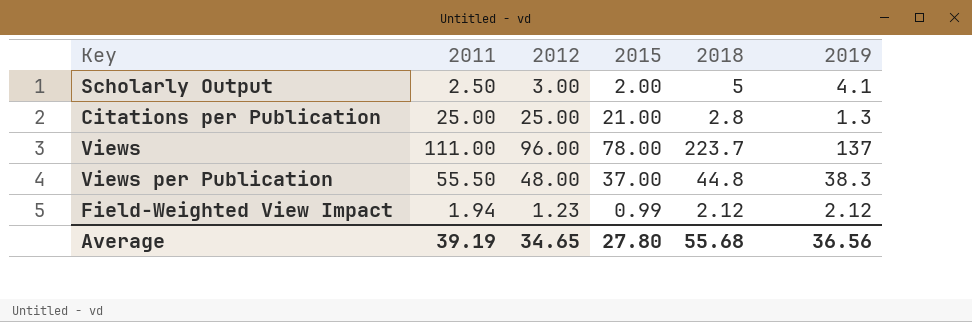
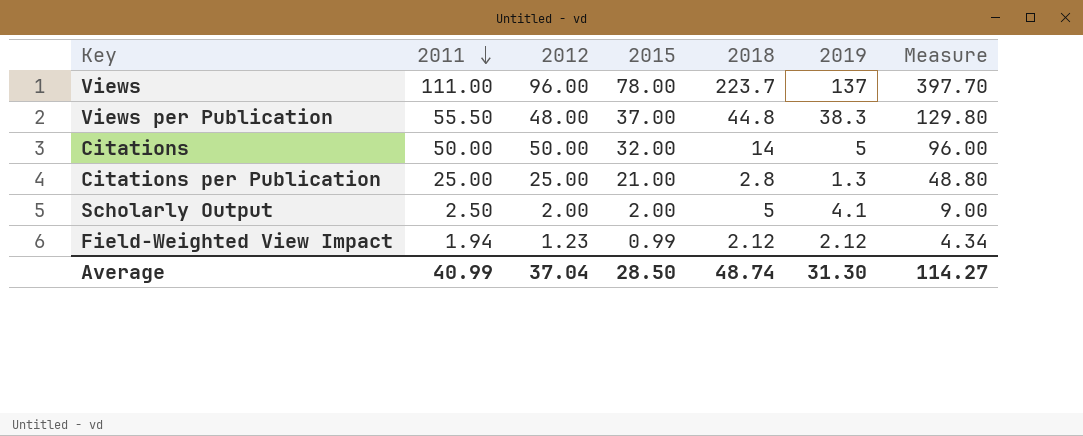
row order: none -> 2011 descending
column Measure | formula: none -> [2012] + [2015] + [2018]
row Citations: none -> 50.00 | 50.00 | 32.00 | 14 | 5 | 96.00
Scholarly Output | 2012: 3.00 -> 2.00
Average | 2011: 39.19 -> 40.99
Average | 2012: 34.65 -> 37.04
Average | 2015: 27.80 -> 28.50
Average | 2018: 55.68 -> 48.74
Average | 2019: 36.56 -> 31.30

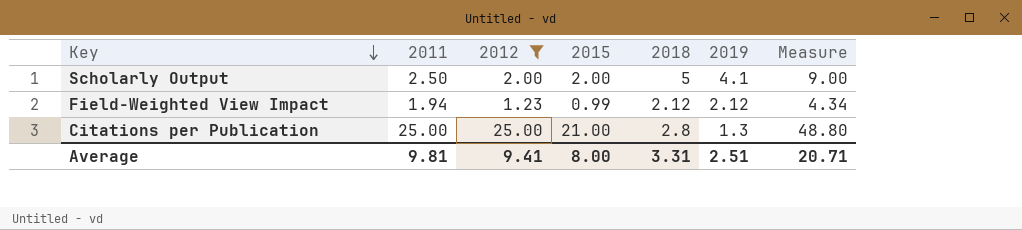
filter: none -> 2012 <= 25.00
row order: 2011 descending -> Key descending
Average | 2011: 40.99 -> 9.81
Average | 2012: 37.04 -> 9.41
Average | 2015: 28.50 -> 8.00
Average | 2018: 48.74 -> 3.31
Average | 2019: 31.30 -> 2.51
Average | Measure: 114.27 -> 20.71

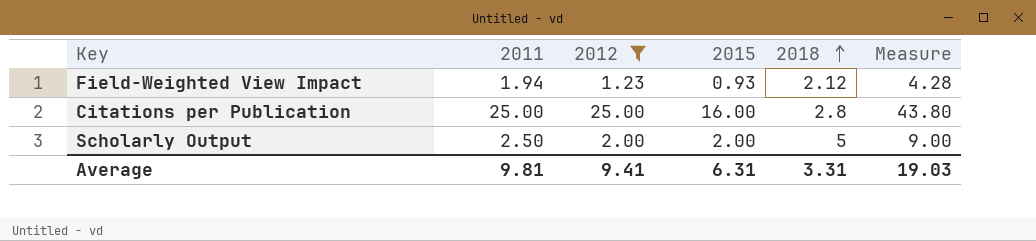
row order: Key descending -> 2018 ascending
column 2019 | position: 6 -> none
Field-Weighted View Impact | 2015: 0.99 -> 0.93
Field-Weighted View Impact | Measure: 4.34 -> 4.28
Citations per Publication | 2015: 21.00 -> 16.00
Citations per Publication | Measure: 48.80 -> 43.80
Average | 2015: 8.00 -> 6.31
Average | Measure: 20.71 -> 19.03

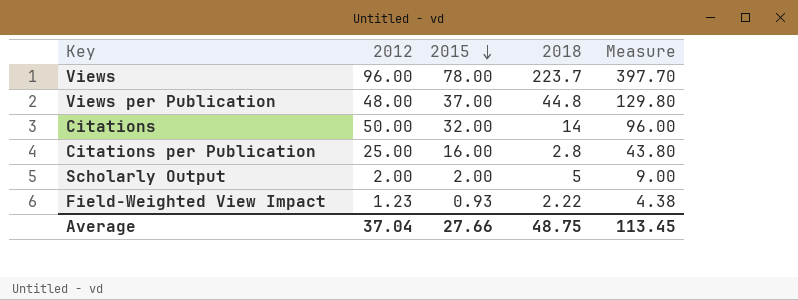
filter: 2012 <= 25.00 -> none
row order: 2018 ascending -> 2015 descending
column 2011 | position: 2 -> none
Field-Weighted View Impact | 2018: 2.12 -> 2.22
Field-Weighted View Impact | Measure: 4.28 -> 4.38
Average | 2012: 9.41 -> 37.04
Average | 2015: 6.31 -> 27.66
Average | 2018: 3.31 -> 48.75
Average | Measure: 19.03 -> 113.45

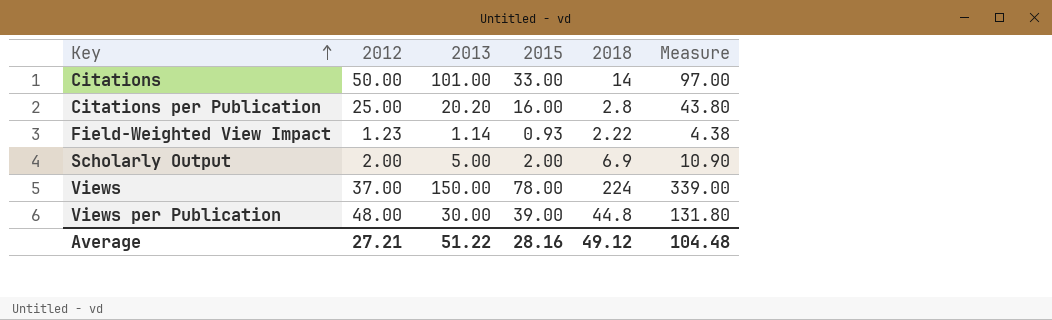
row order: 2015 descending -> Key ascending
column 2013 | position: none -> 3
Citations | 2015: 32.00 -> 33.00
Citations | Measure: 96.00 -> 97.00
Scholarly Output | 2018: 5 -> 6.9
Scholarly Output | Measure: 9.00 -> 10.90
Views | 2012: 96.00 -> 37.00
Views | 2018: 223.7 -> 224
Views | Measure: 397.70 -> 339.00
Views per Publication | 2015: 37.00 -> 39.00
Views per Publication | Measure: 129.80 -> 131.80
Average | 2012: 37.04 -> 27.21
Average | 2015: 27.66 -> 28.16
Average | 2018: 48.75 -> 49.12
Average | Measure: 113.45 -> 104.48

